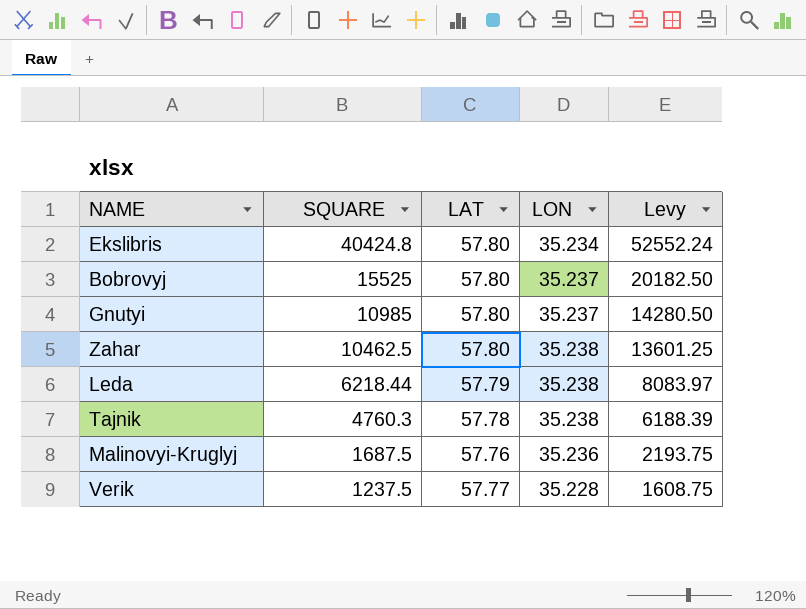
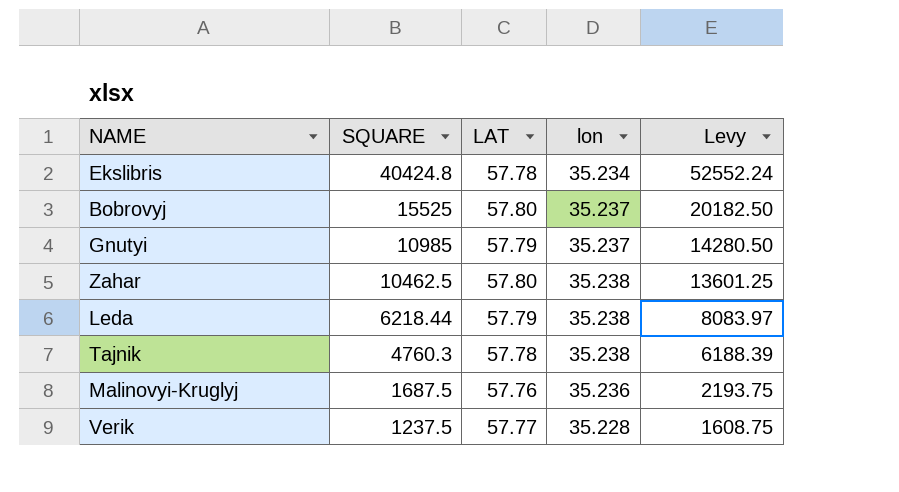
column name: LON -> lon
Ekslibris | LAT: 57.80 -> 57.78
Gnutyi | LAT: 57.80 -> 57.79

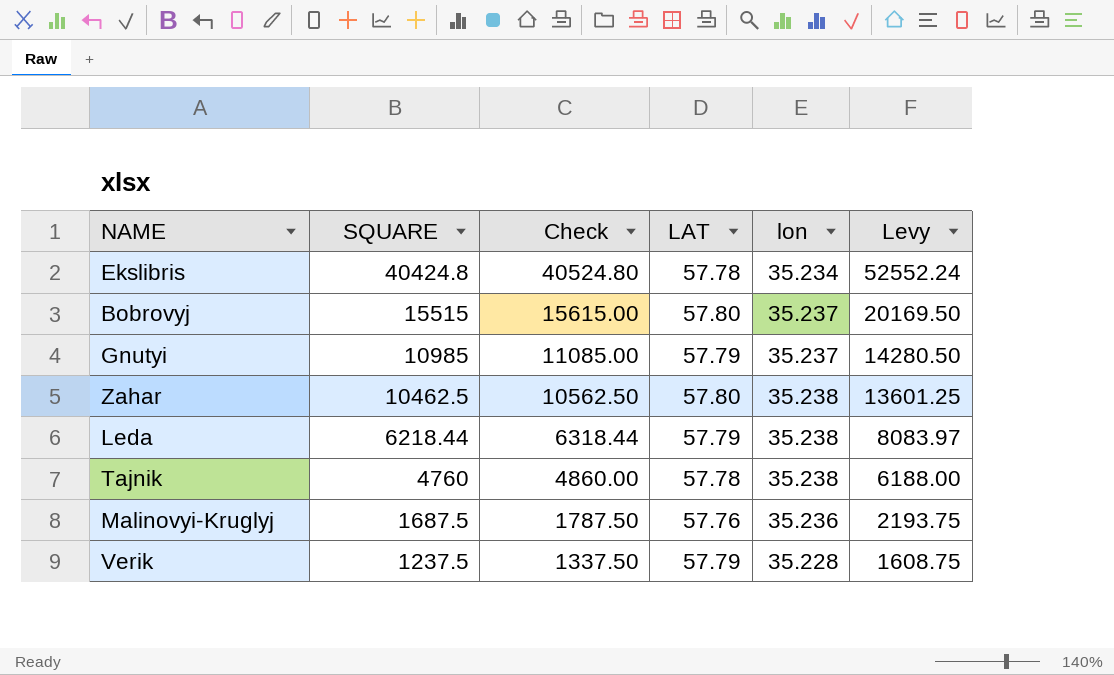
column Check | formula: none -> [SQUARE] + 100
Bobrovyj | SQUARE: 15525 -> 15515
Bobrovyj | Levy: 20182.50 -> 20169.50
Tajnik | SQUARE: 4760.3 -> 4760
Tajnik | Levy: 6188.39 -> 6188.00
Verik | LAT: 57.77 -> 57.79

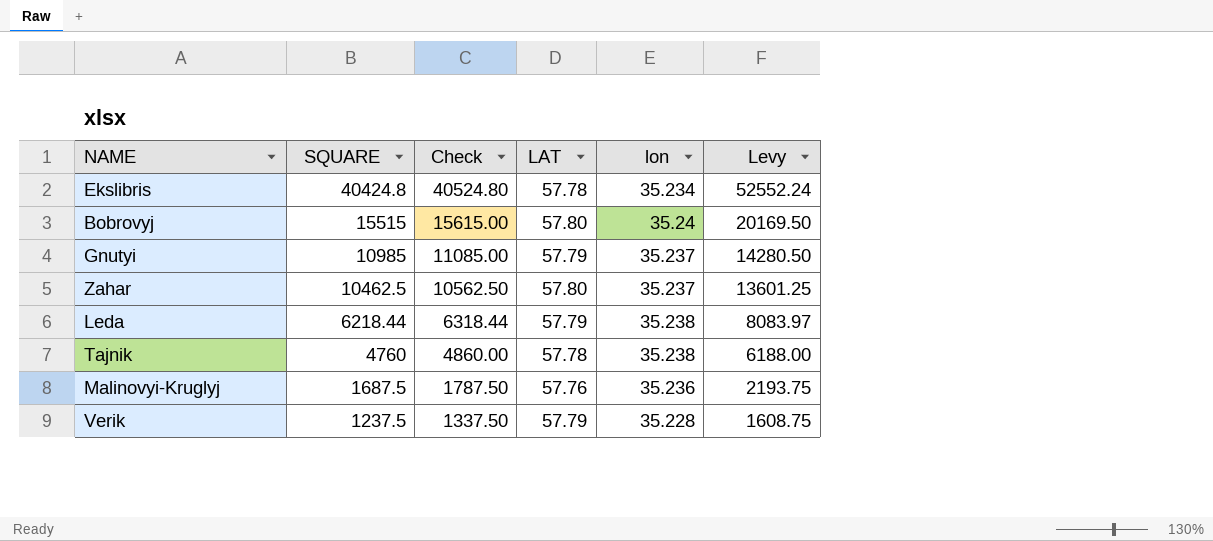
Bobrovyj | lon: 35.237 -> 35.24
Zahar | lon: 35.238 -> 35.237

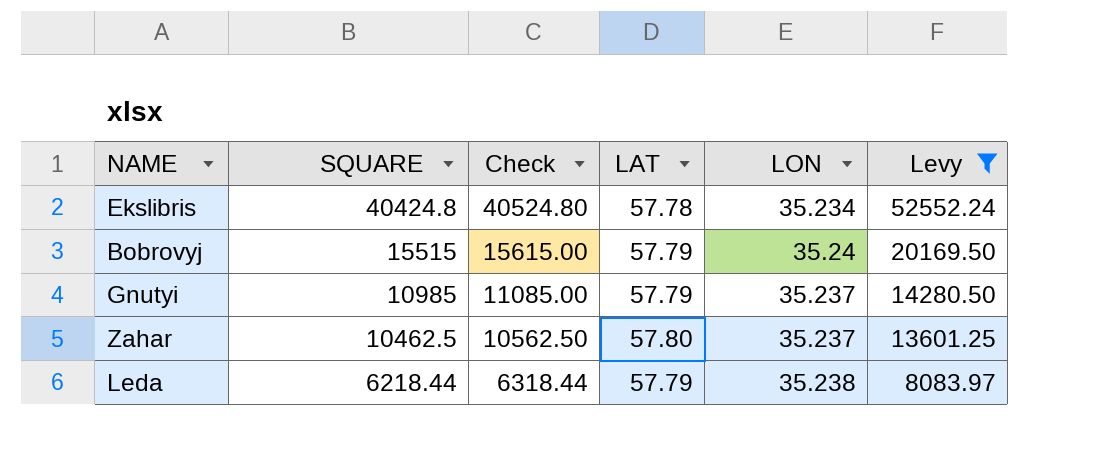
filter: none -> Levy >= 8083.97
column name: lon -> LON
Bobrovyj | LAT: 57.80 -> 57.79

